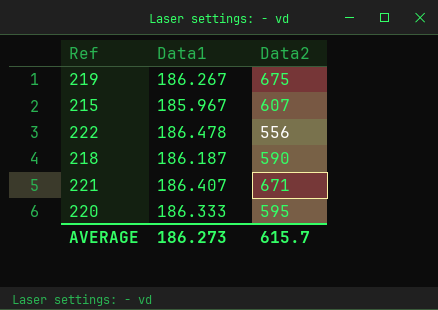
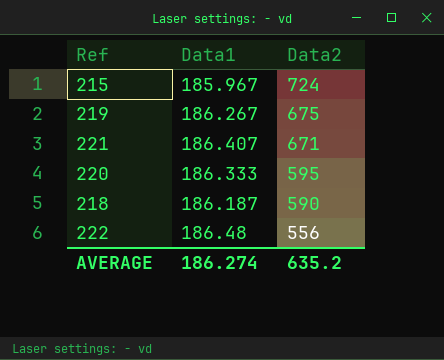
row order: none -> Data2 descending
215 | Data2: 607 -> 724
222 | Data1: 186.478 -> 186.48
AVERAGE | Data1: 186.273 -> 186.274
AVERAGE | Data2: 615.7 -> 635.2

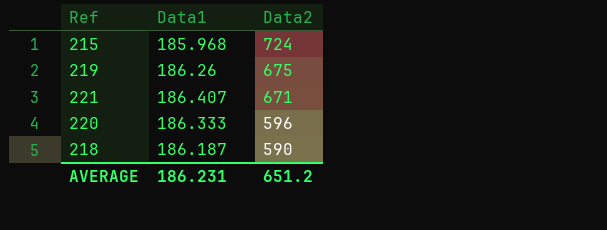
row 222: 186.48 | 556 -> none
215 | Data1: 185.967 -> 185.968
219 | Data1: 186.267 -> 186.26
220 | Data2: 595 -> 596
AVERAGE | Data1: 186.274 -> 186.231
AVERAGE | Data2: 635.2 -> 651.2

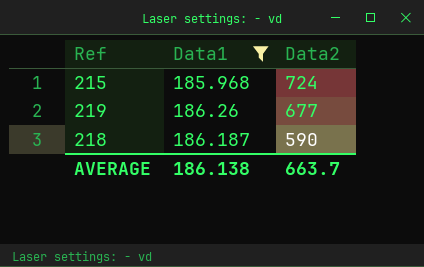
filter: none -> Data1 <= 186.26
219 | Data2: 675 -> 677
AVERAGE | Data1: 186.231 -> 186.138
AVERAGE | Data2: 651.2 -> 663.7

